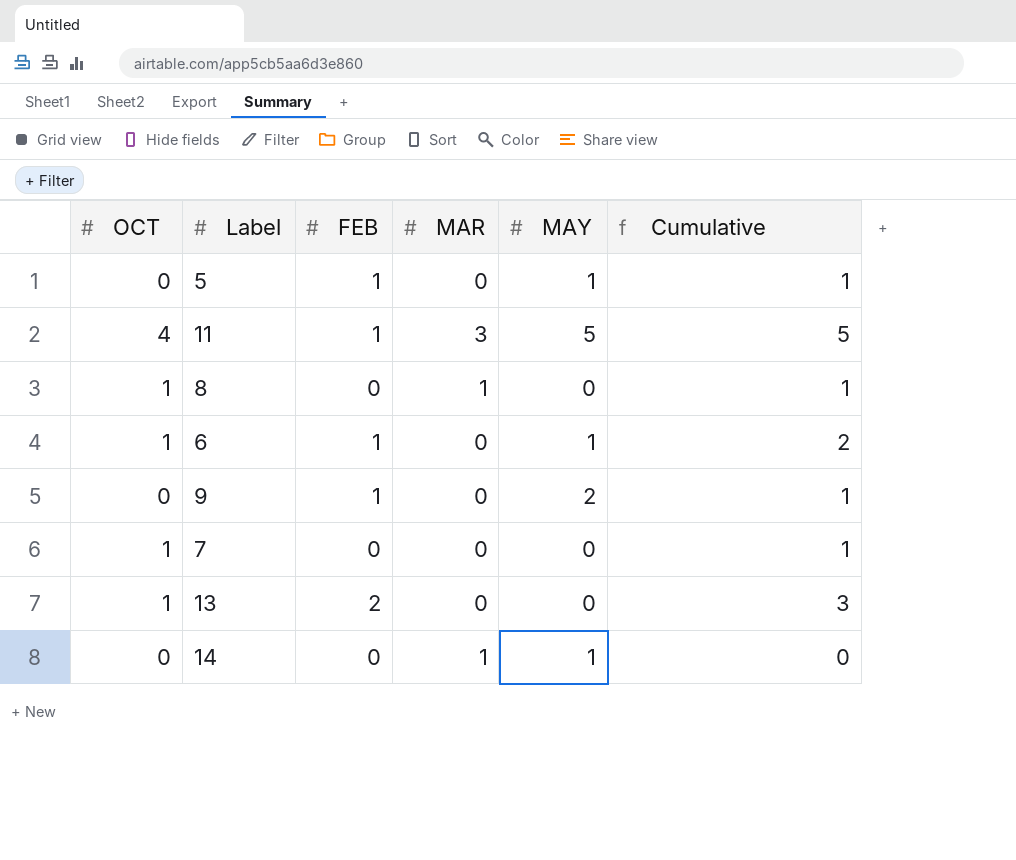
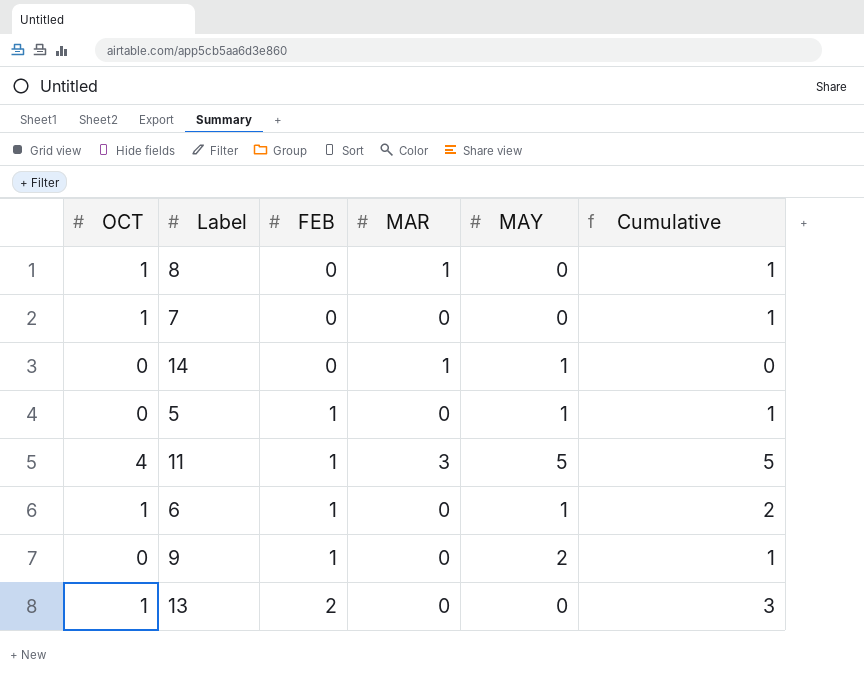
row order: none -> FEB ascending

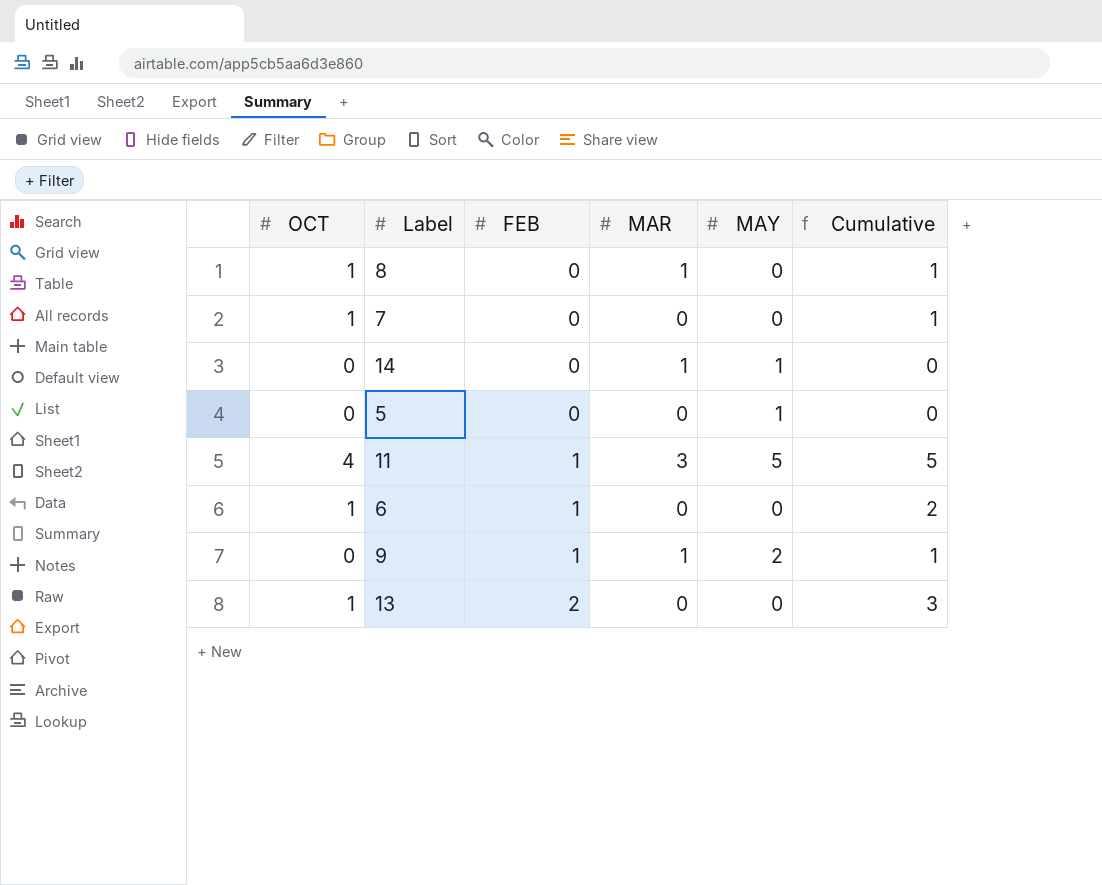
5 | FEB: 1 -> 0
5 | Cumulative: 1 -> 0
6 | MAY: 1 -> 0
9 | MAR: 0 -> 1

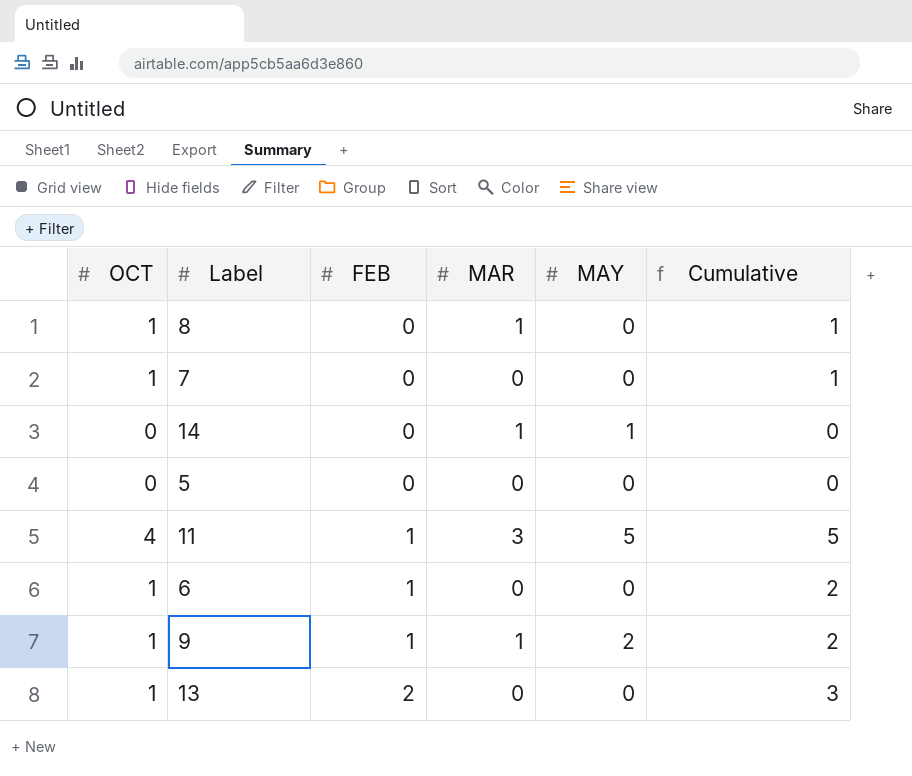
5 | MAY: 1 -> 0
9 | OCT: 0 -> 1
9 | Cumulative: 1 -> 2

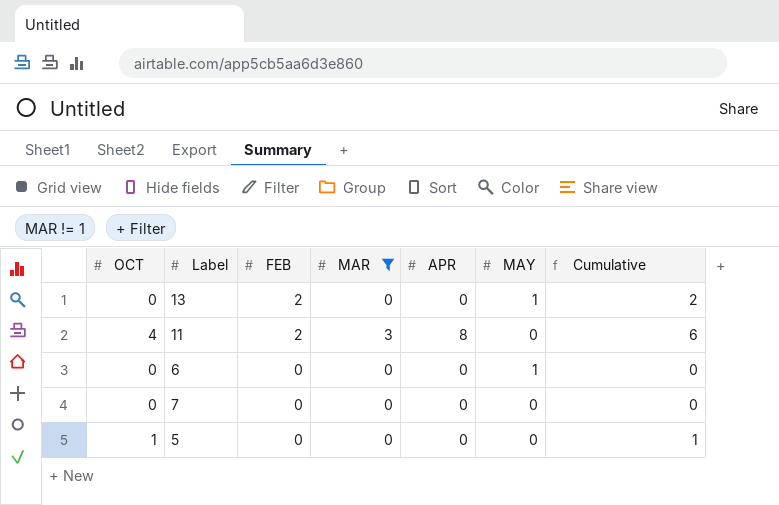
filter: none -> MAR != 1
row order: FEB ascending -> FEB descending
column APR | position: none -> 5
13 | OCT: 1 -> 0
13 | MAY: 0 -> 1
13 | Cumulative: 3 -> 2
11 | FEB: 1 -> 2
11 | MAY: 5 -> 0
11 | Cumulative: 5 -> 6
6 | OCT: 1 -> 0
6 | FEB: 1 -> 0
6 | MAY: 0 -> 1
6 | Cumulative: 2 -> 0
7 | OCT: 1 -> 0
7 | Cumulative: 1 -> 0
5 | OCT: 0 -> 1
5 | Cumulative: 0 -> 1

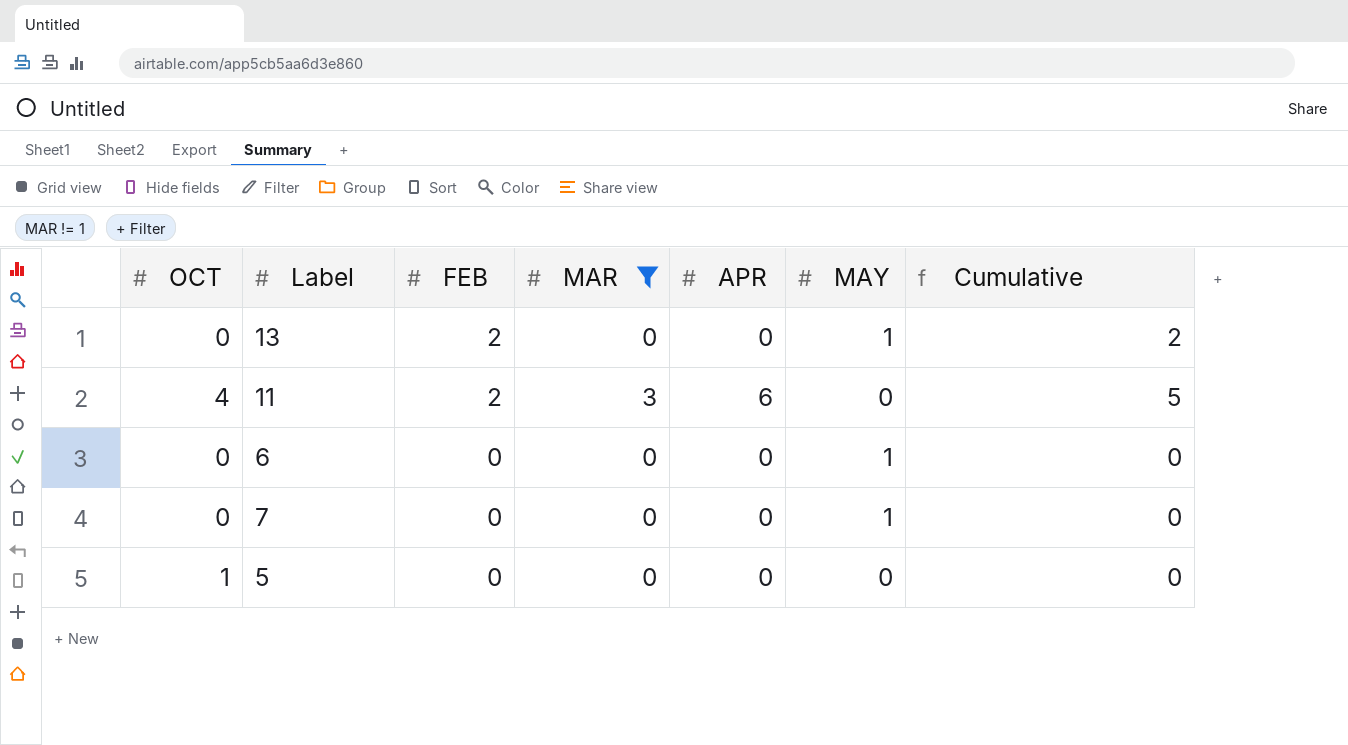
column Cumulative | formula: [OCT] + [FEB] -> [FEB] + [MAR]
11 | APR: 8 -> 6
7 | MAY: 0 -> 1

